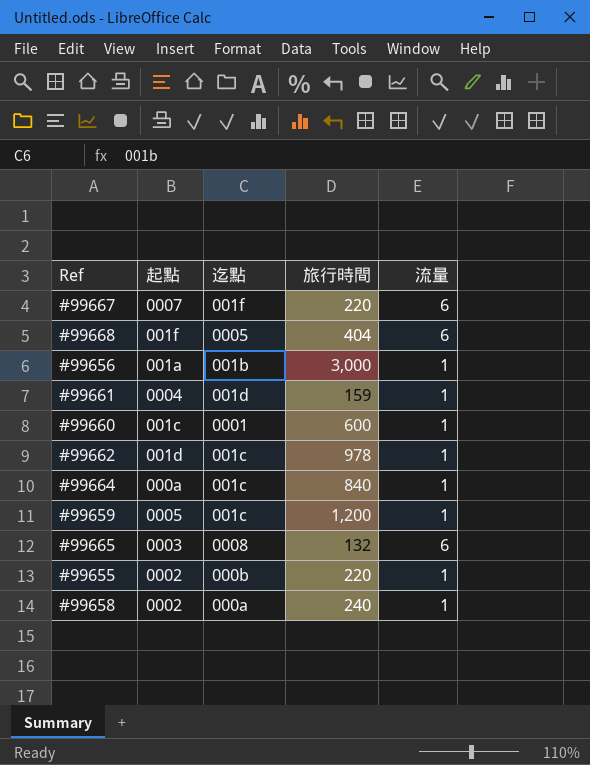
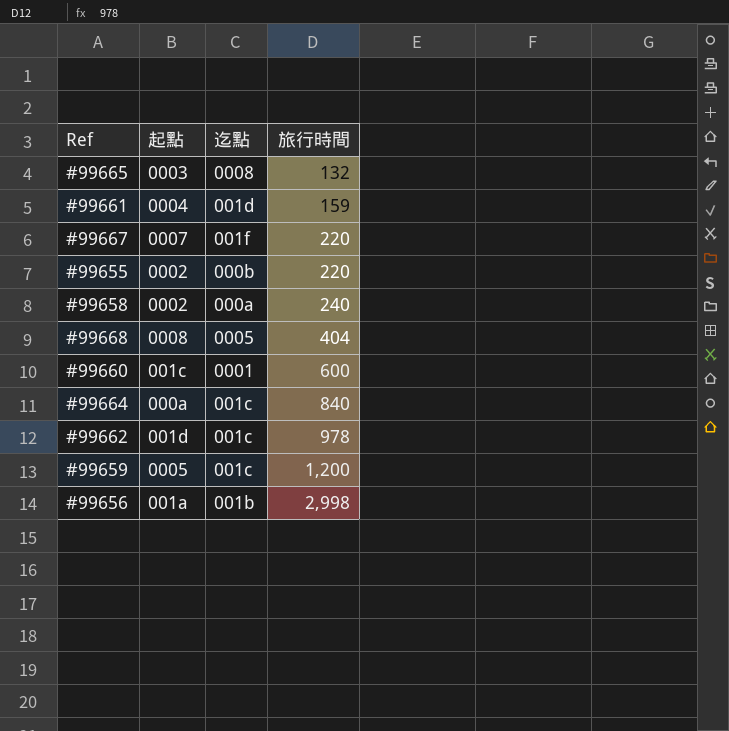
row order: none -> 旅行時間 ascending
column 流量 | position: 5 -> none
#99668 | 起點: 001f -> 0008
#99656 | 旅行時間: 3,000 -> 2,998

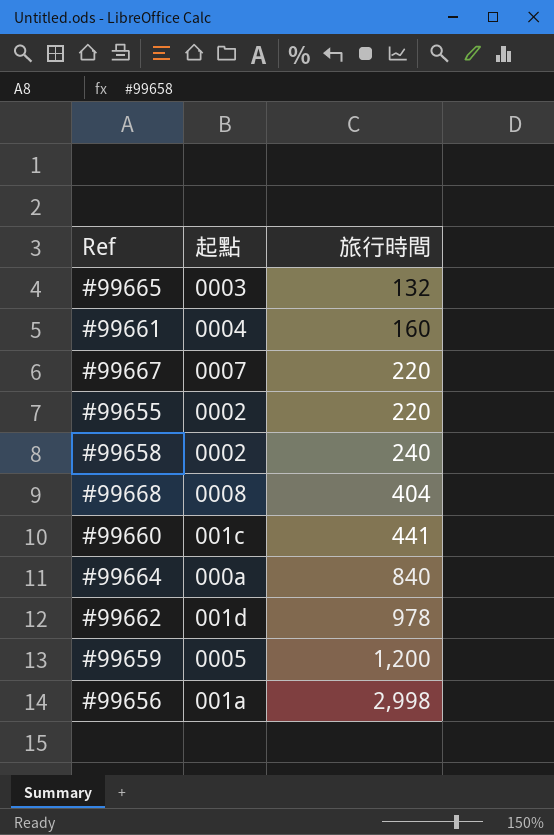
column 迄點 | position: 3 -> none
#99661 | 旅行時間: 159 -> 160
#99660 | 旅行時間: 600 -> 441

